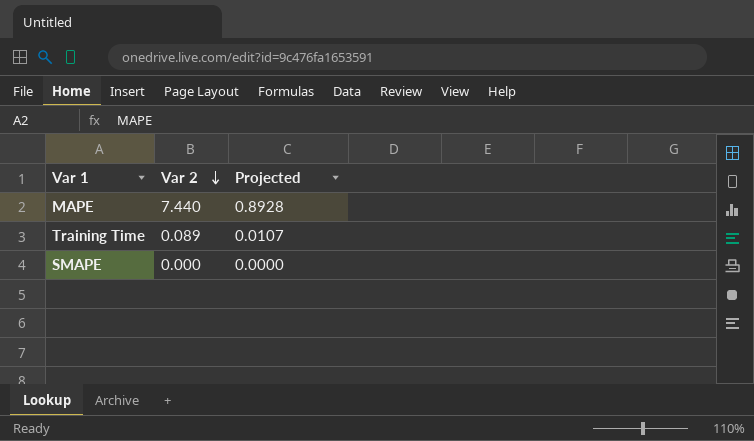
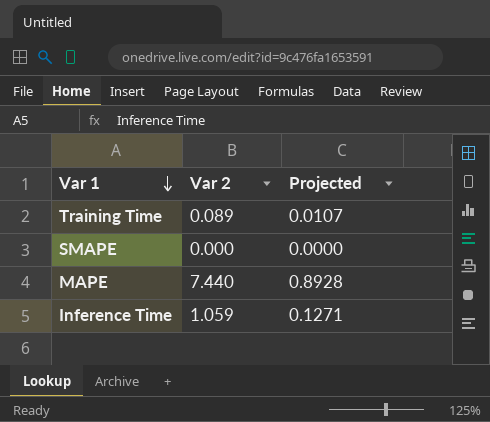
row order: Var 2 descending -> Var 1 descending
row Inference Time: none -> 1.059 | 0.1271

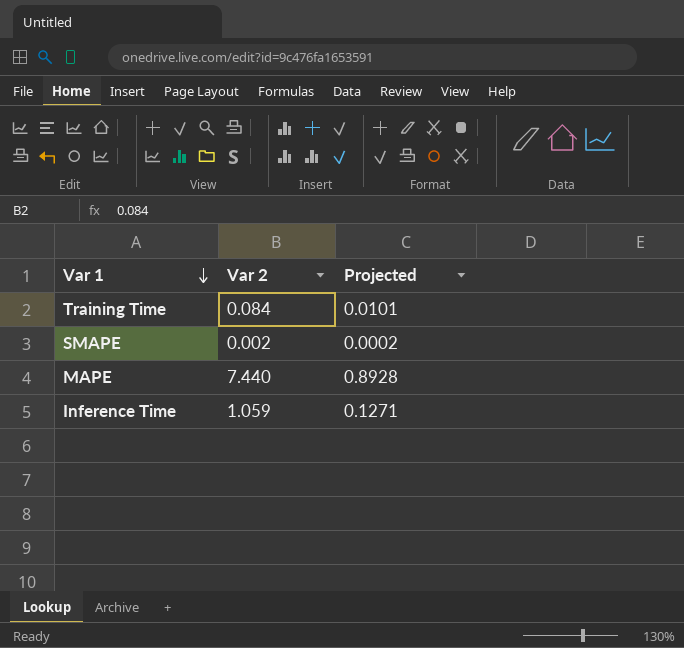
Training Time | Var 2: 0.089 -> 0.084
Training Time | Projected: 0.0107 -> 0.0101
SMAPE | Var 2: 0.000 -> 0.002
SMAPE | Projected: 0.0000 -> 0.0002

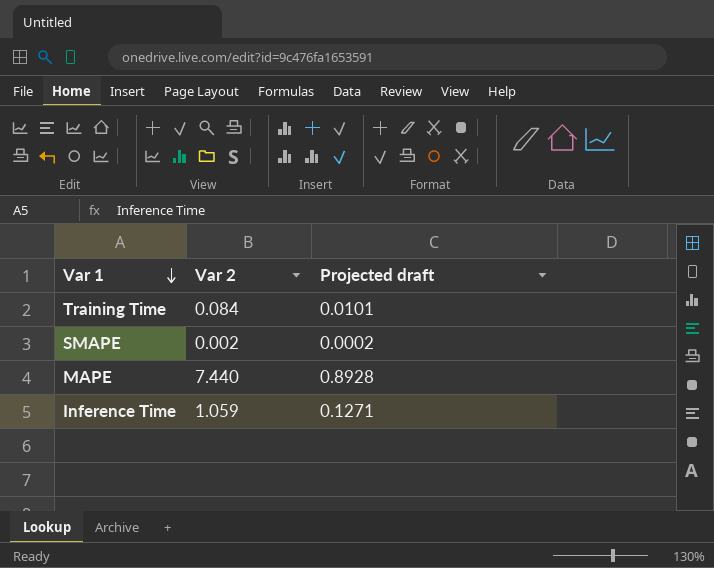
column name: Projected -> Projected draft

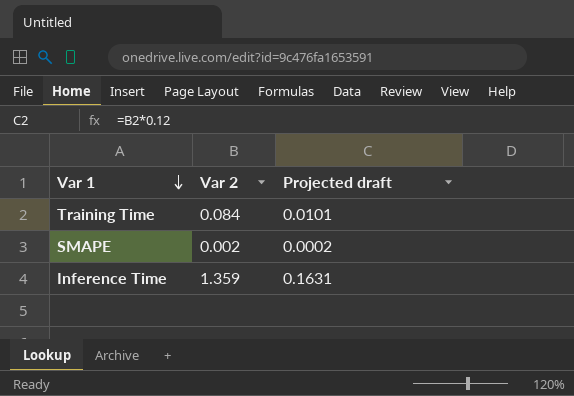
row MAPE: 7.440 | 0.8928 -> none
Inference Time | Var 2: 1.059 -> 1.359
Inference Time | Projected draft: 0.1271 -> 0.1631

